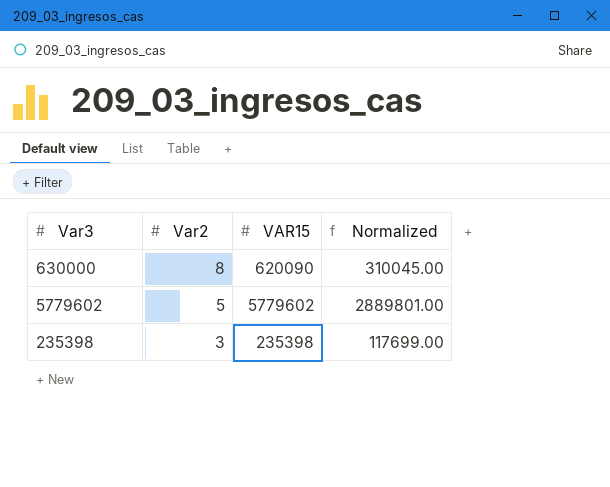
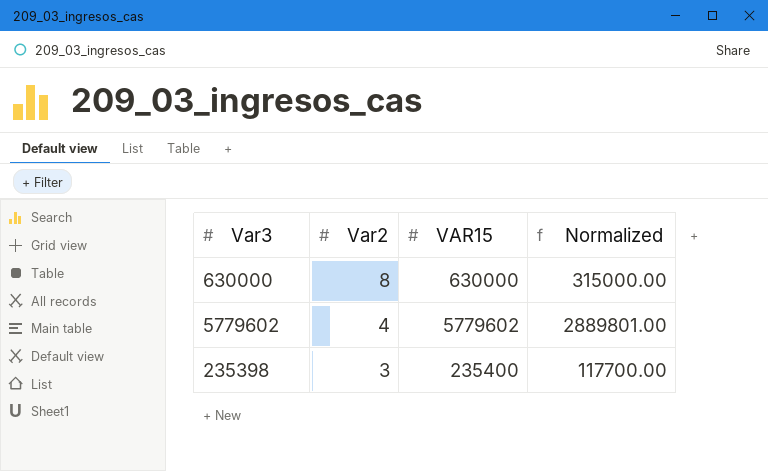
630000 | VAR15: 620090 -> 630000
630000 | Normalized: 310045.00 -> 315000.00
5779602 | Var2: 5 -> 4
235398 | VAR15: 235398 -> 235400
235398 | Normalized: 117699.00 -> 117700.00

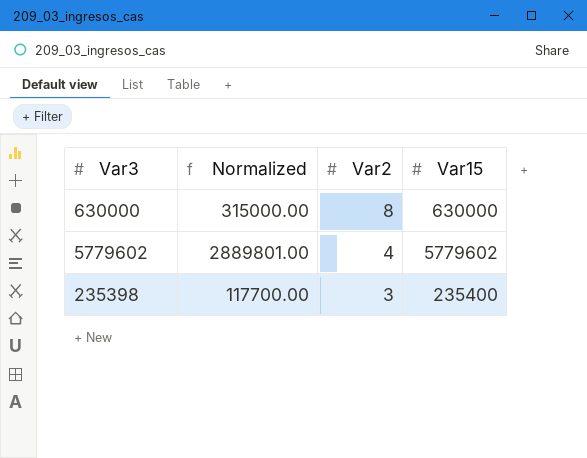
column Normalized | position: 4 -> 2
column name: VAR15 -> Var15

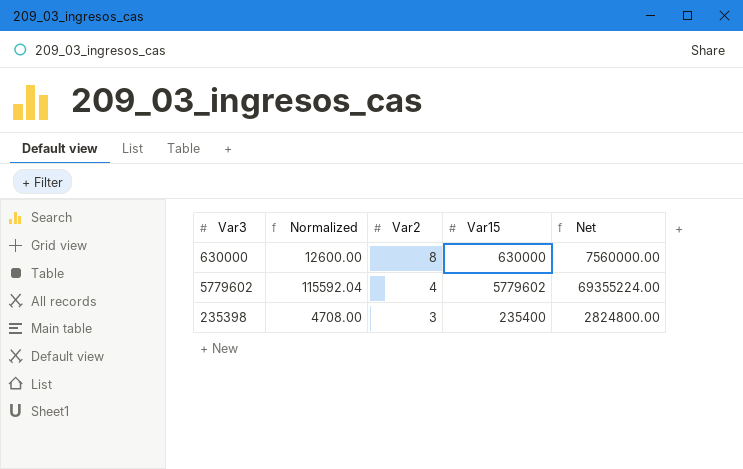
column Normalized | formula: [Var15] * 0.5 -> [Var15] * 0.02
column Net | formula: none -> [Var15] * 12

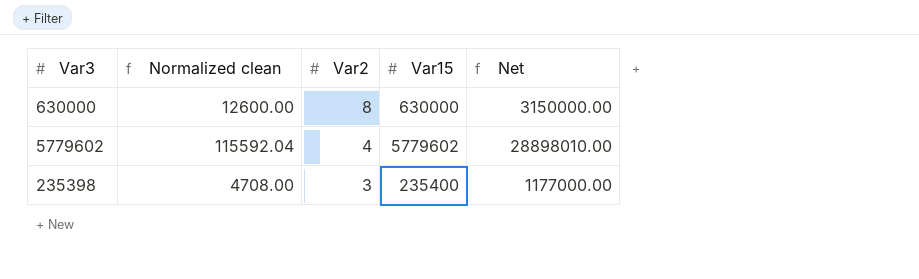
column name: Normalized -> Normalized clean
column Net | formula: [Var15] * 12 -> [Var15] * 5

